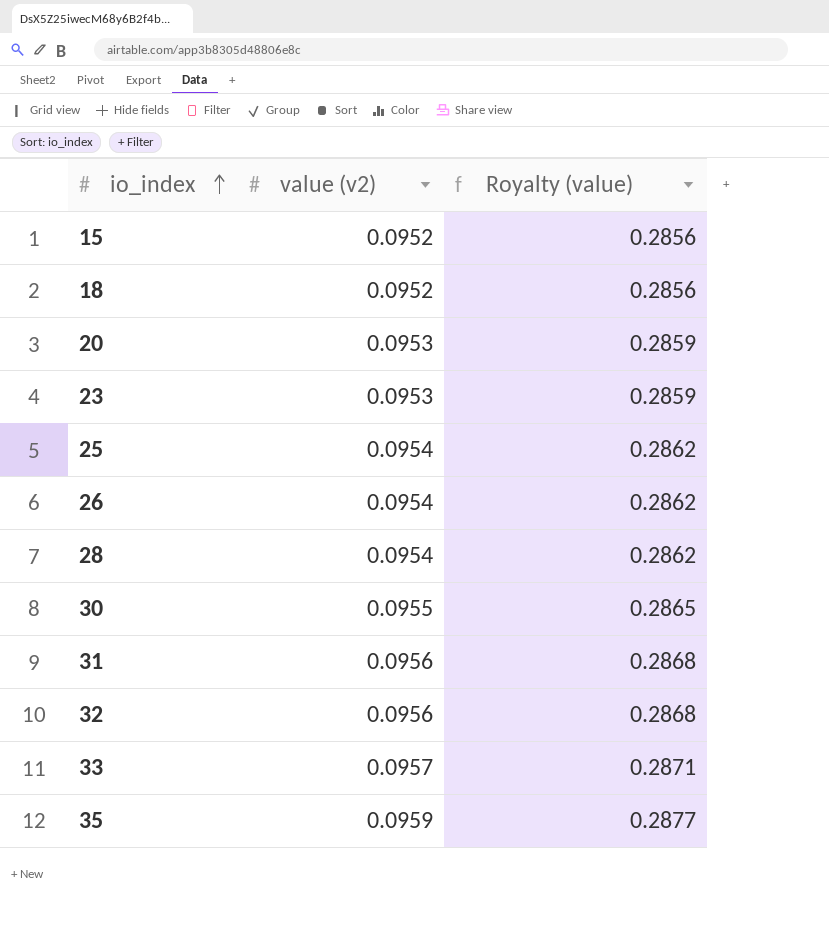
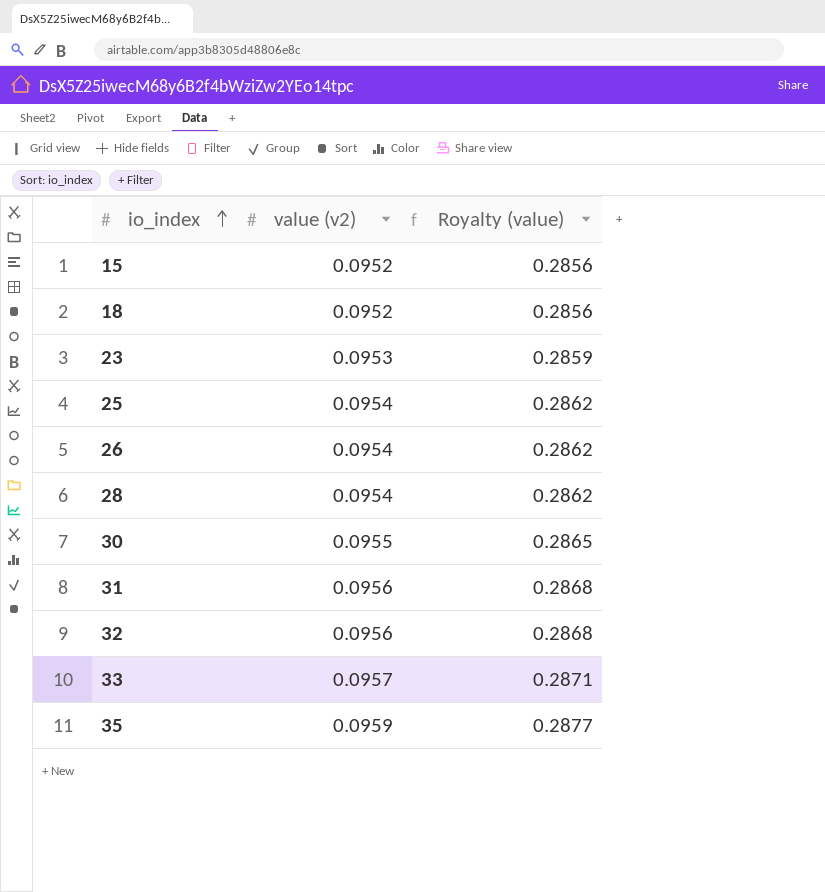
row 20: 0.0953 | 0.2859 -> none

